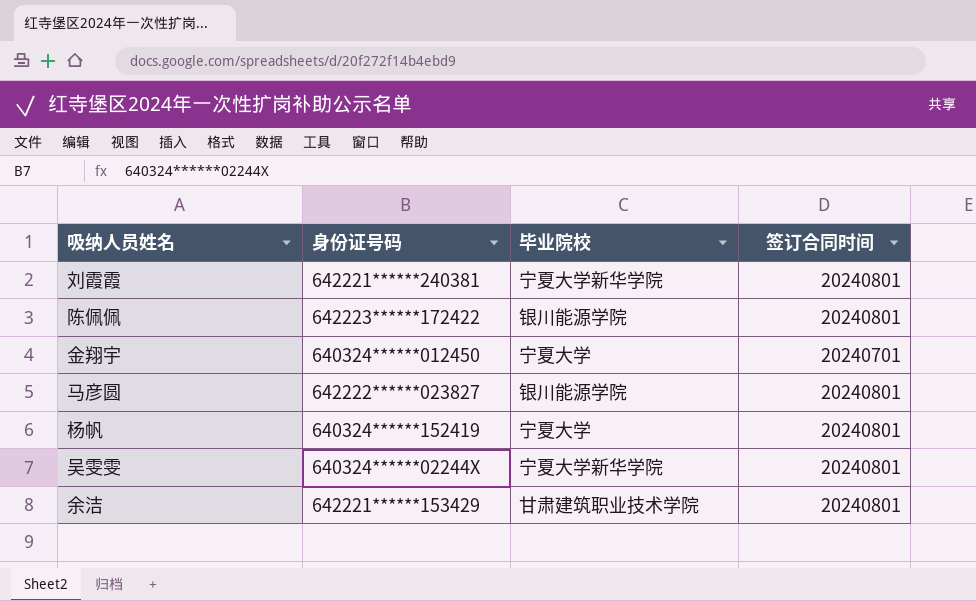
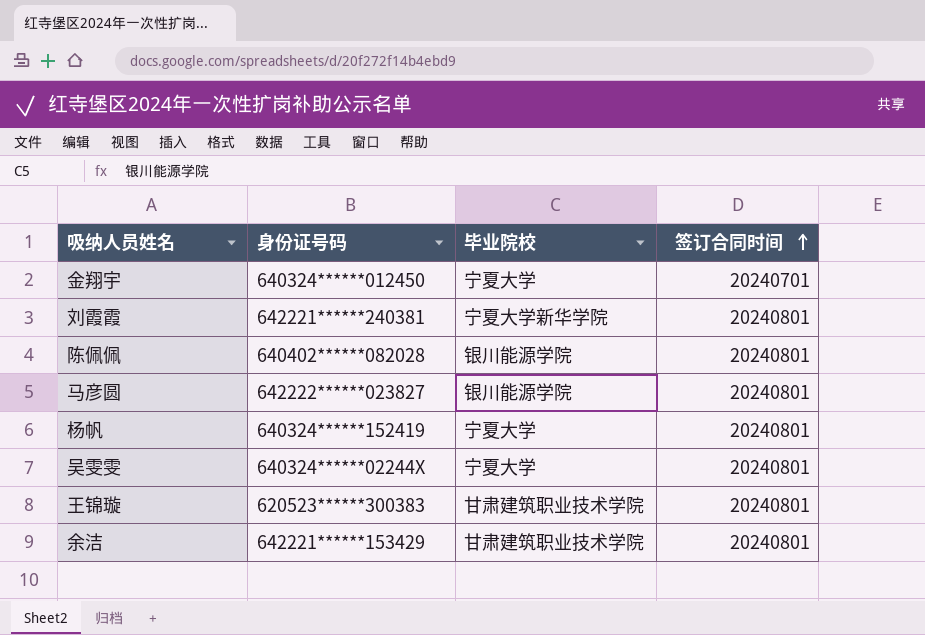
row order: none -> 签订合同时间 ascending
陈佩佩 | 身份证号码: 642223******172422 -> 640402******082028
吴雯雯 | 毕业院校: 宁夏大学新华学院 -> 宁夏大学
row 王锦璇: none -> 620523******300383 | 甘肃建筑职业技术学院 | 20240801

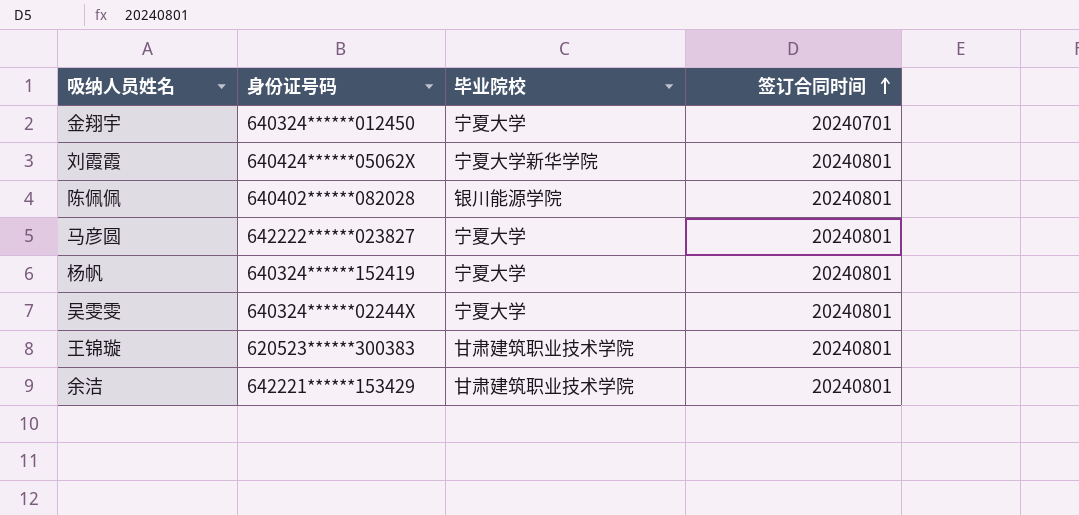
刘霞霞 | 身份证号码: 642221******240381 -> 640424******05062X
马彦圆 | 毕业院校: 银川能源学院 -> 宁夏大学

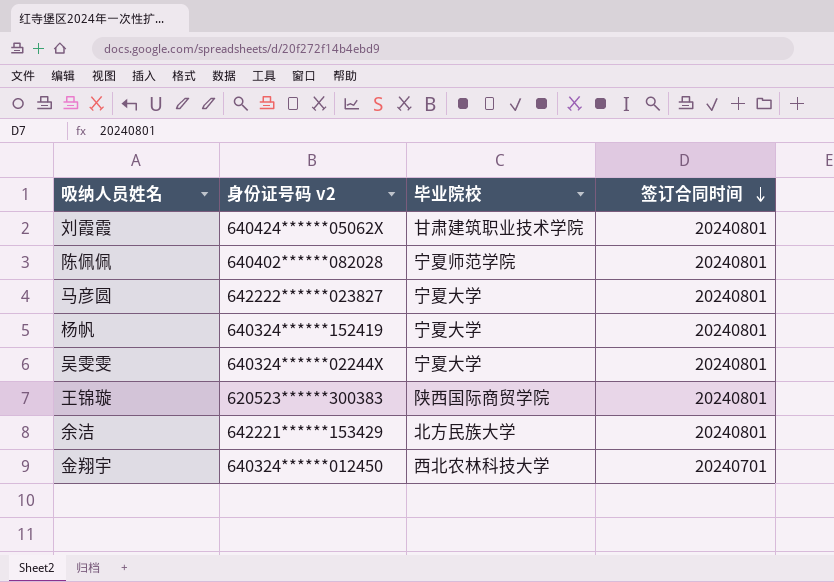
row order: 签订合同时间 ascending -> 签订合同时间 descending
column name: 身份证号码 -> 身份证号码 v2
刘霞霞 | 毕业院校: 宁夏大学新华学院 -> 甘肃建筑职业技术学院
陈佩佩 | 毕业院校: 银川能源学院 -> 宁夏师范学院
王锦璇 | 毕业院校: 甘肃建筑职业技术学院 -> 陕西国际商贸学院
余洁 | 毕业院校: 甘肃建筑职业技术学院 -> 北方民族大学
金翔宇 | 毕业院校: 宁夏大学 -> 西北农林科技大学

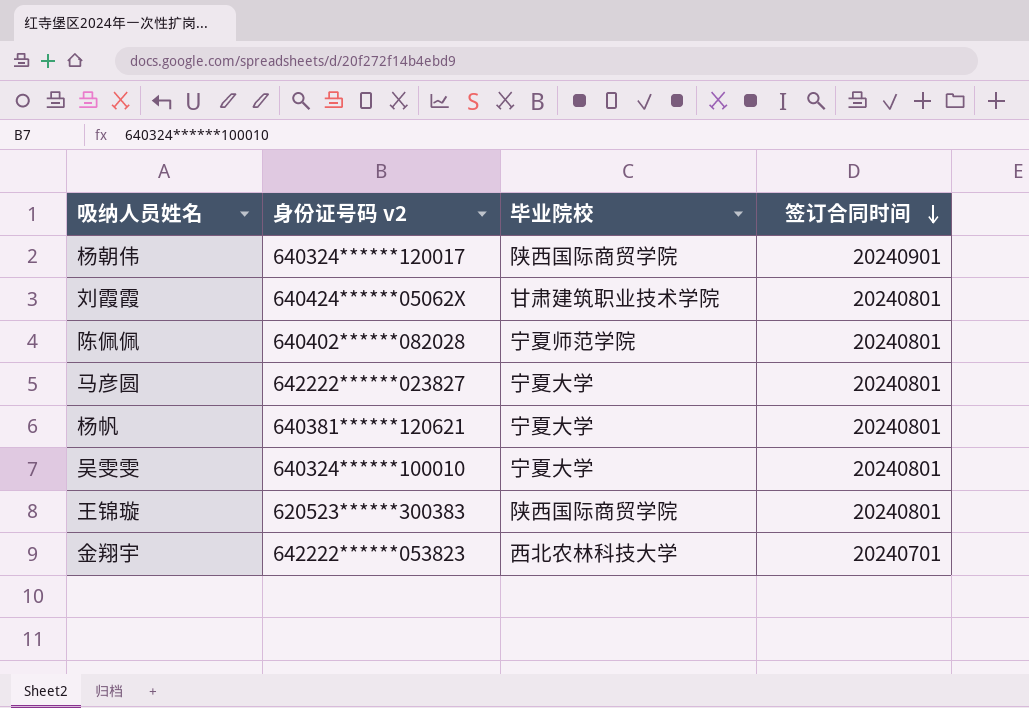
row 余洁: 642221******153429 | 北方民族大学 | 20240801 -> none
row 杨朝伟: none -> 640324******120017 | 陕西国际商贸学院 | 20240901
杨帆 | 身份证号码 v2: 640324******152419 -> 640381******120621
吴雯雯 | 身份证号码 v2: 640324******02244X -> 640324******100010
金翔宇 | 身份证号码 v2: 640324******012450 -> 642222******053823

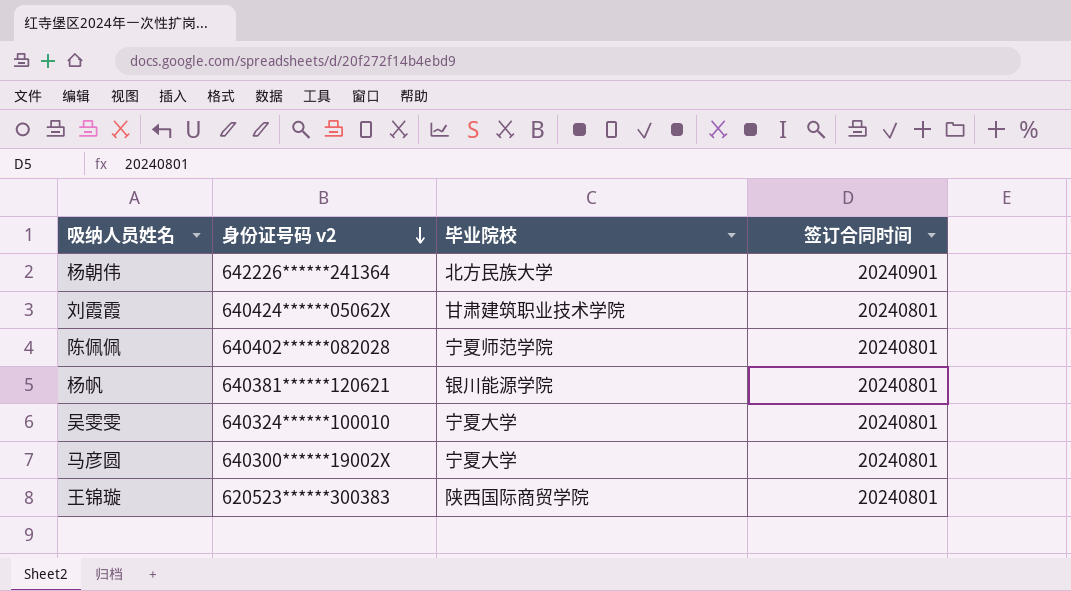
row order: 签订合同时间 descending -> 身份证号码 v2 descending
row 金翔宇: 642222******053823 | 西北农林科技大学 | 20240701 -> none
杨朝伟 | 身份证号码 v2: 640324******120017 -> 642226******241364
杨朝伟 | 毕业院校: 陕西国际商贸学院 -> 北方民族大学
杨帆 | 毕业院校: 宁夏大学 -> 银川能源学院
马彦圆 | 身份证号码 v2: 642222******023827 -> 640300******19002X

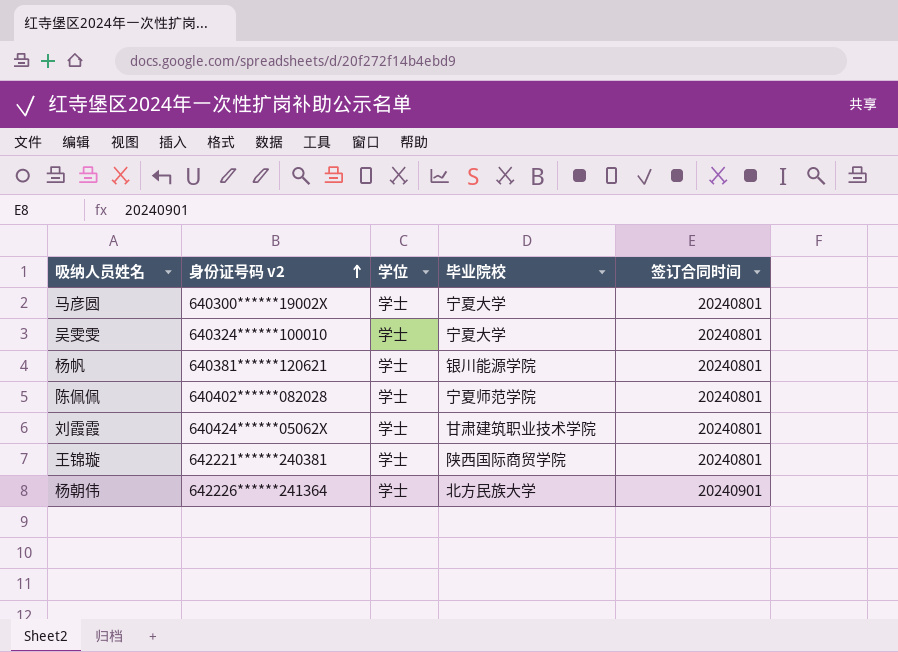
row order: 身份证号码 v2 descending -> 身份证号码 v2 ascending
column 学位 | position: none -> 3
王锦璇 | 身份证号码 v2: 620523******300383 -> 642221******240381

